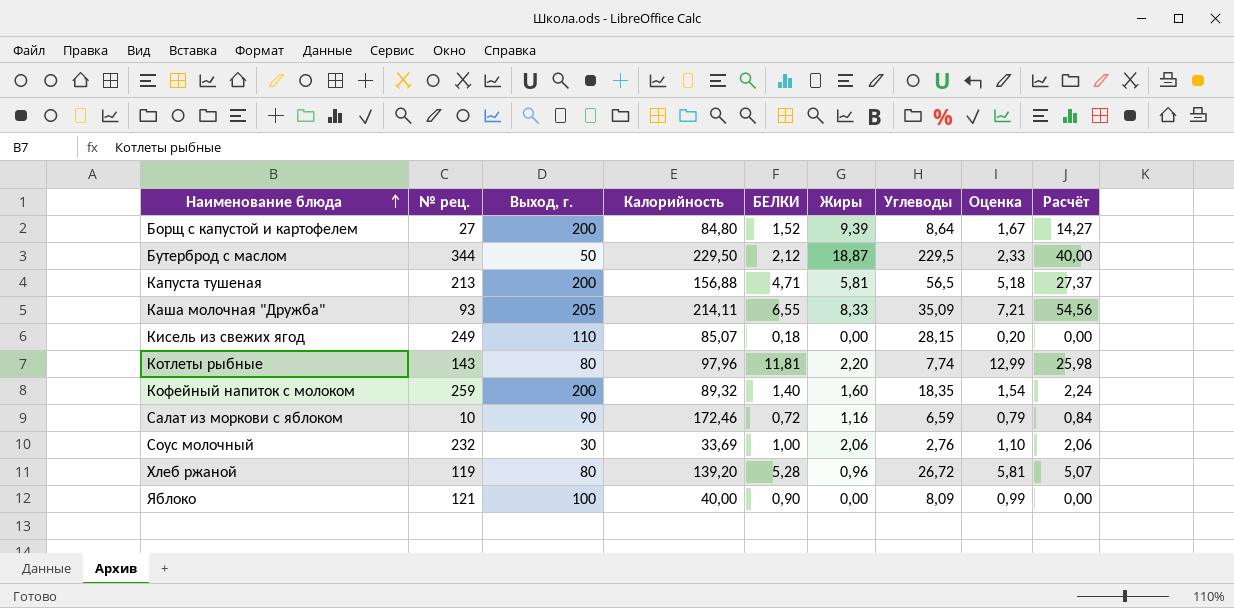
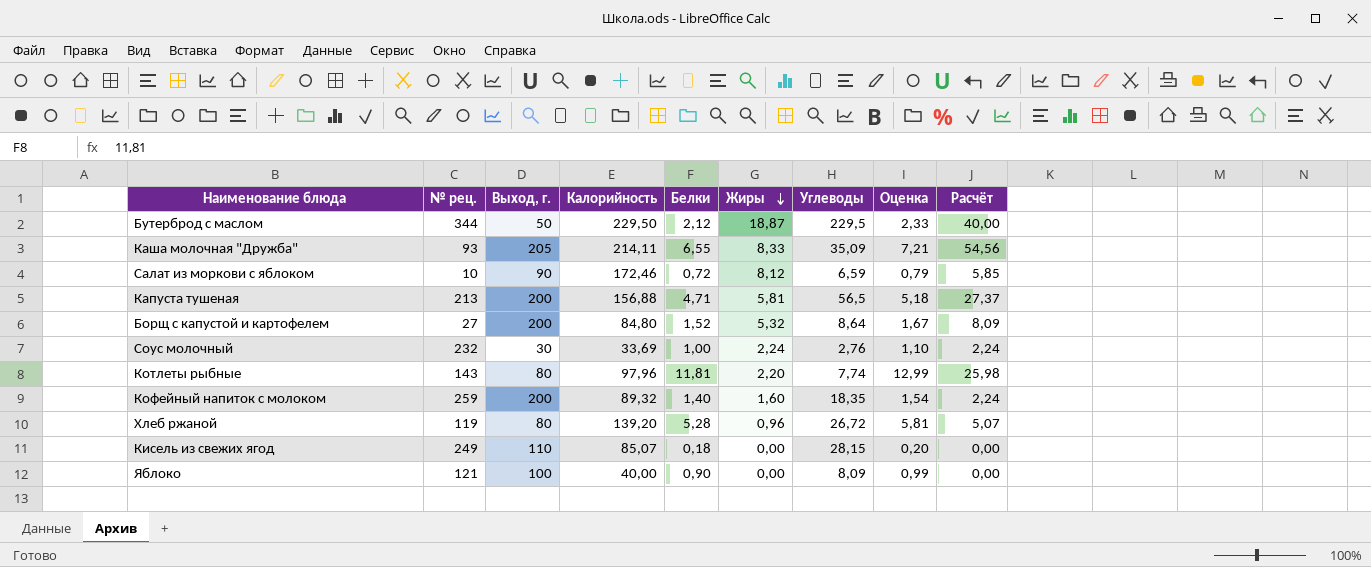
row order: Наименование блюда ascending -> Жиры descending
column name: БЕЛКИ -> Белки
Салат из моркови с яблоком | Жиры: 1,16 -> 8,12
Салат из моркови с яблоком | Расчёт: 0,84 -> 5,85
Борщ с капустой и картофелем | Жиры: 9,39 -> 5,32
Борщ с капустой и картофелем | Расчёт: 14,27 -> 8,09
Соус молочный | Жиры: 2,06 -> 2,24
Соус молочный | Расчёт: 2,06 -> 2,24

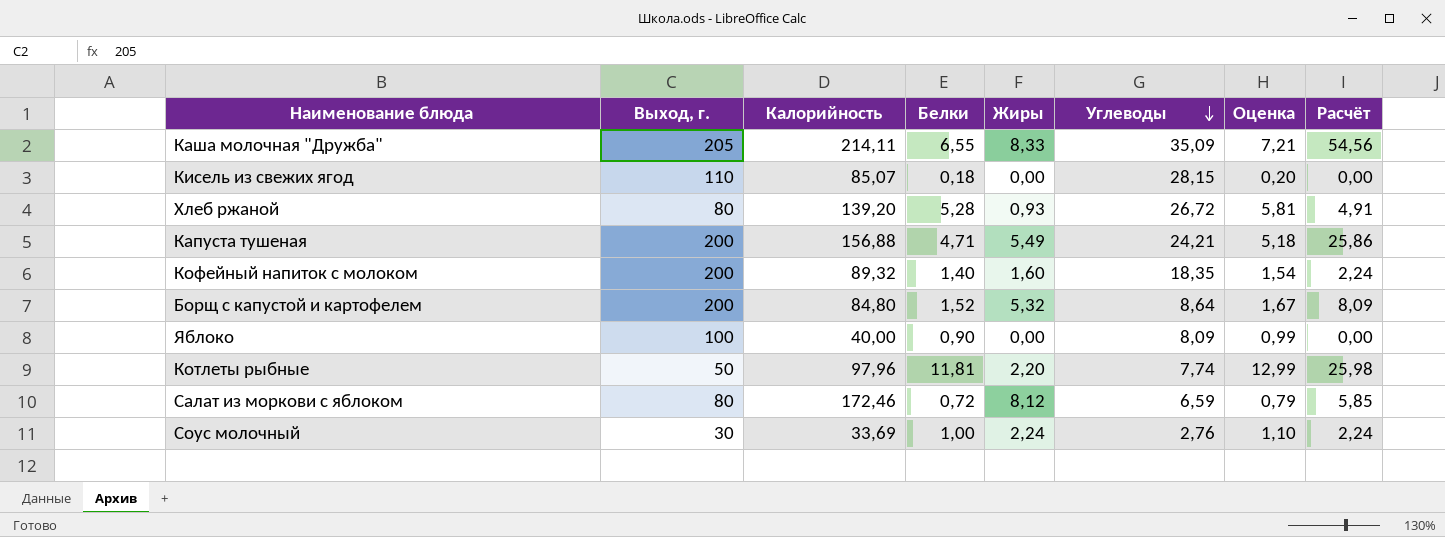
row order: Жиры descending -> Углеводы descending
column № рец. | position: 2 -> none
row Бутерброд с маслом: 344 | 50 | 229,50 | 2,12 | 18,87 | 229,5 | 2,33 | 40,00 -> none
Хлеб ржаной | Жиры: 0,96 -> 0,93
Хлеб ржаной | Расчёт: 5,07 -> 4,91
Капуста тушеная | Жиры: 5,81 -> 5,49
Капуста тушеная | Углеводы: 56,5 -> 24,21
Капуста тушеная | Расчёт: 27,37 -> 25,86
Котлеты рыбные | Выход, г.: 80 -> 50
Салат из моркови с яблоком | Выход, г.: 90 -> 80

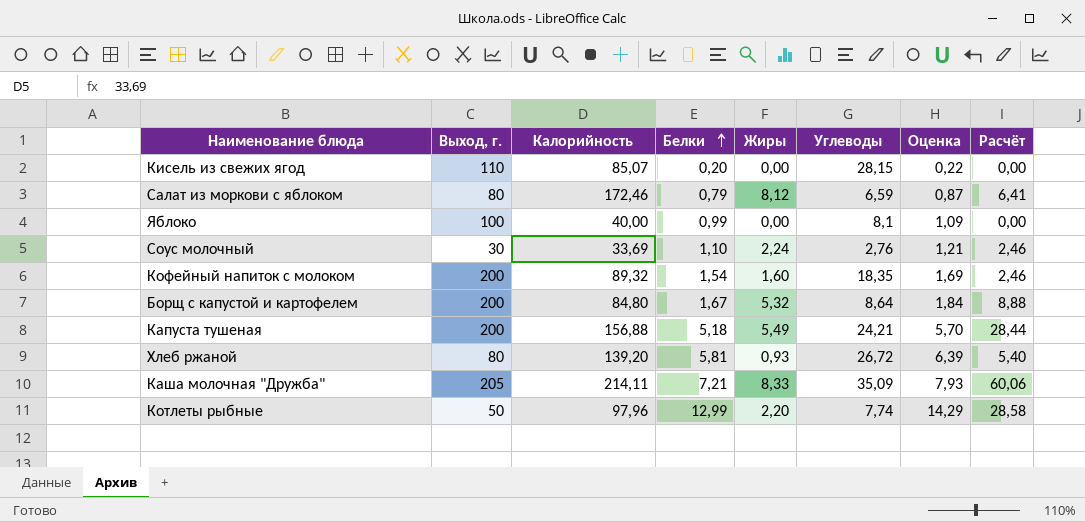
row order: Углеводы descending -> Белки ascending
Кисель из свежих ягод | Белки: 0,18 -> 0,20
Кисель из свежих ягод | Оценка: 0,20 -> 0,22
Салат из моркови с яблоком | Белки: 0,72 -> 0,79
Салат из моркови с яблоком | Оценка: 0,79 -> 0,87
Салат из моркови с яблоком | Расчёт: 5,85 -> 6,41
Яблоко | Белки: 0,90 -> 0,99
Яблоко | Углеводы: 8,09 -> 8,1
Яблоко | Оценка: 0,99 -> 1,09
Соус молочный | Белки: 1,00 -> 1,10
Соус молочный | Оценка: 1,10 -> 1,21
Соус молочный | Расчёт: 2,24 -> 2,46
Кофейный напиток с молоком | Белки: 1,40 -> 1,54
Кофейный напиток с молоком | Оценка: 1,54 -> 1,69
Кофейный напиток с молоком | Расчёт: 2,24 -> 2,46
Борщ с капустой и картофелем | Белки: 1,52 -> 1,67
Борщ с капустой и картофелем | Оценка: 1,67 -> 1,84
Борщ с капустой и картофелем | Расчёт: 8,09 -> 8,88
Капуста тушеная | Белки: 4,71 -> 5,18
Капуста тушеная | Оценка: 5,18 -> 5,70
Капуста тушеная | Расчёт: 25,86 -> 28,44
Хлеб ржаной | Белки: 5,28 -> 5,81
Хлеб ржаной | Оценка: 5,81 -> 6,39
Хлеб ржаной | Расчёт: 4,91 -> 5,40
Каша молочная "Дружба" | Белки: 6,55 -> 7,21
Каша молочная "Дружба" | Оценка: 7,21 -> 7,93
Каша молочная "Дружба" | Расчёт: 54,56 -> 60,06
Котлеты рыбные | Белки: 11,81 -> 12,99
Котлеты рыбные | Оценка: 12,99 -> 14,29
Котлеты рыбные | Расчёт: 25,98 -> 28,58

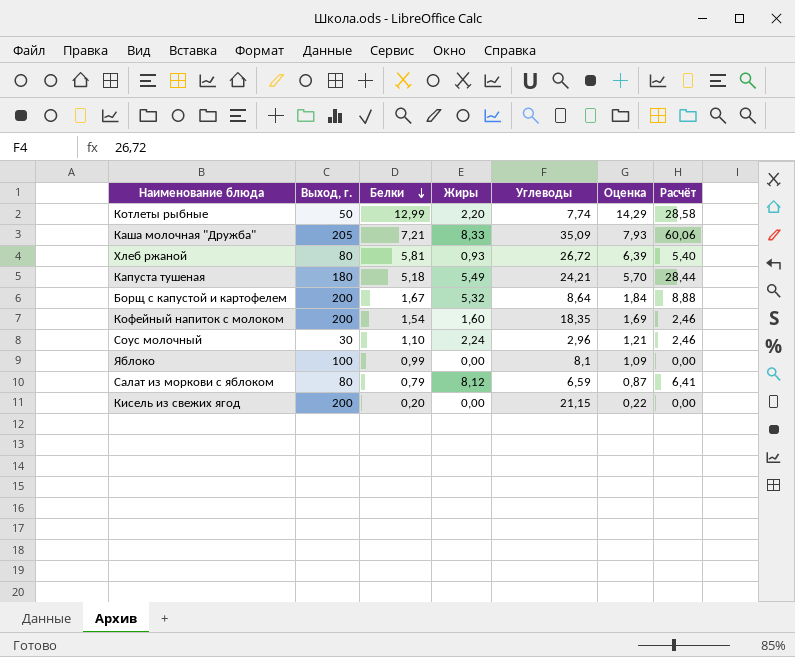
row order: Белки ascending -> Белки descending
column Калорийность | position: 3 -> none
Капуста тушеная | Выход, г.: 200 -> 180
Соус молочный | Углеводы: 2,76 -> 2,96
Кисель из свежих ягод | Выход, г.: 110 -> 200
Кисель из свежих ягод | Углеводы: 28,15 -> 21,15

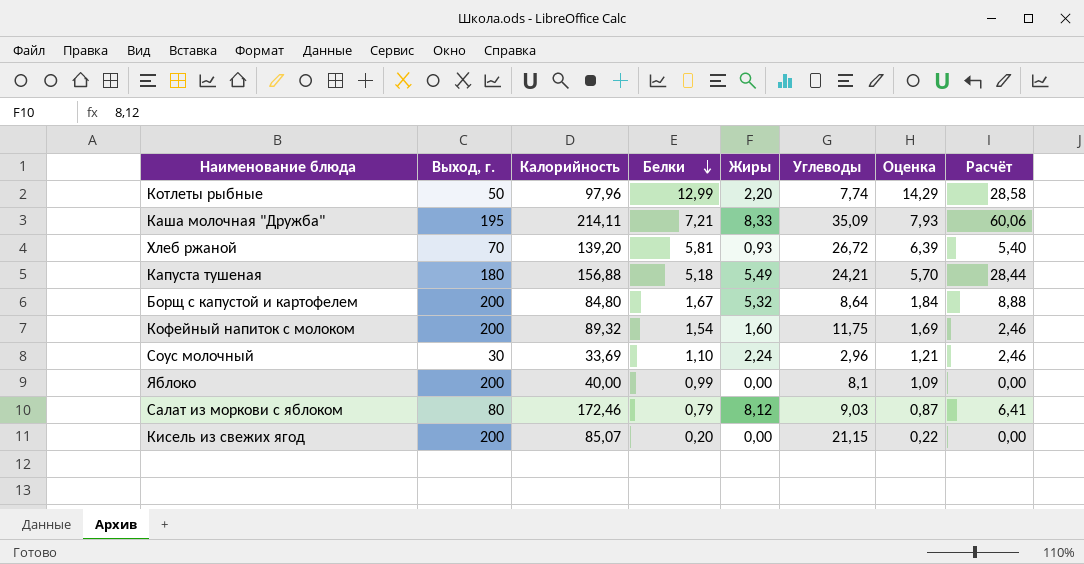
column Калорийность | position: none -> 3
Каша молочная "Дружба" | Выход, г.: 205 -> 195
Хлеб ржаной | Выход, г.: 80 -> 70
Кофейный напиток с молоком | Углеводы: 18,35 -> 11,75
Яблоко | Выход, г.: 100 -> 200
Салат из моркови с яблоком | Углеводы: 6,59 -> 9,03

